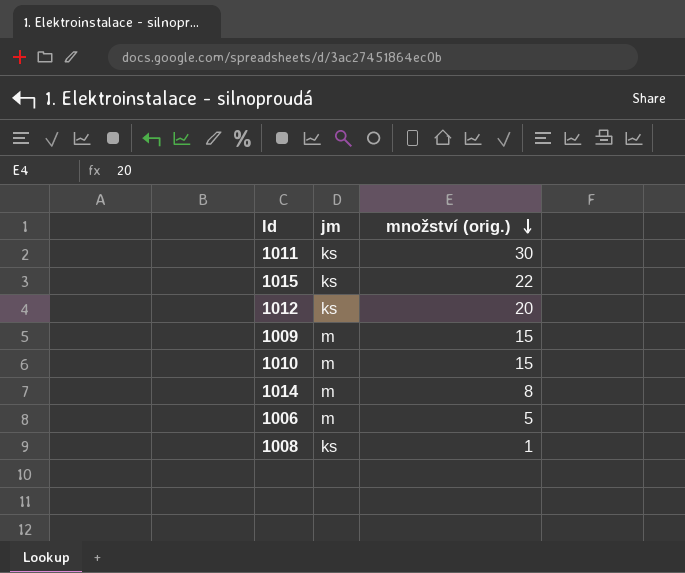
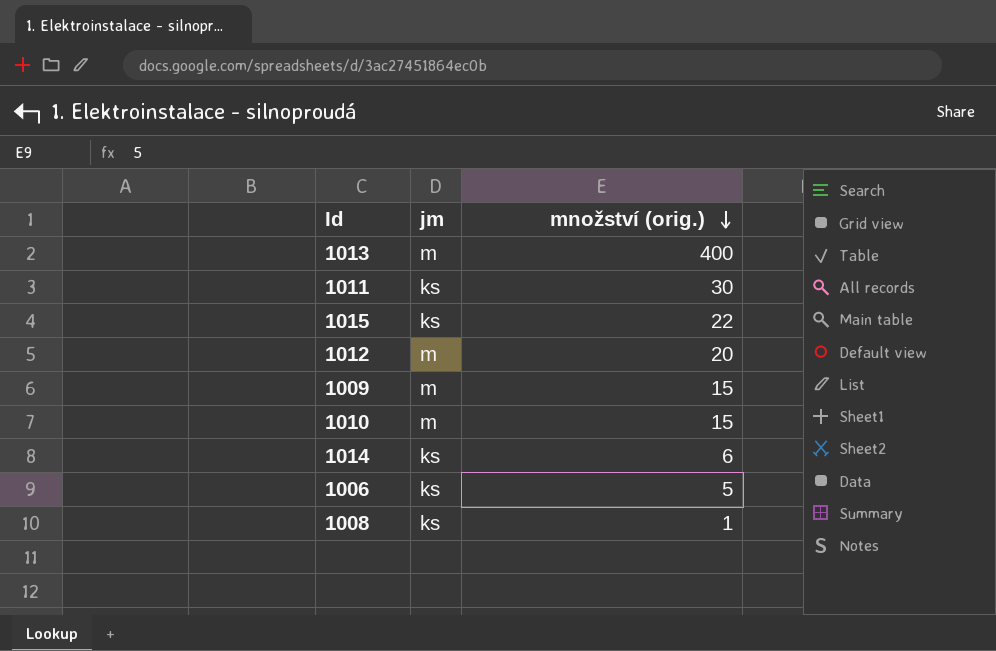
row 1013: none -> m | 400
1012 | jm: ks -> m
1014 | jm: m -> ks
1014 | množství (orig.): 8 -> 6
1006 | jm: m -> ks

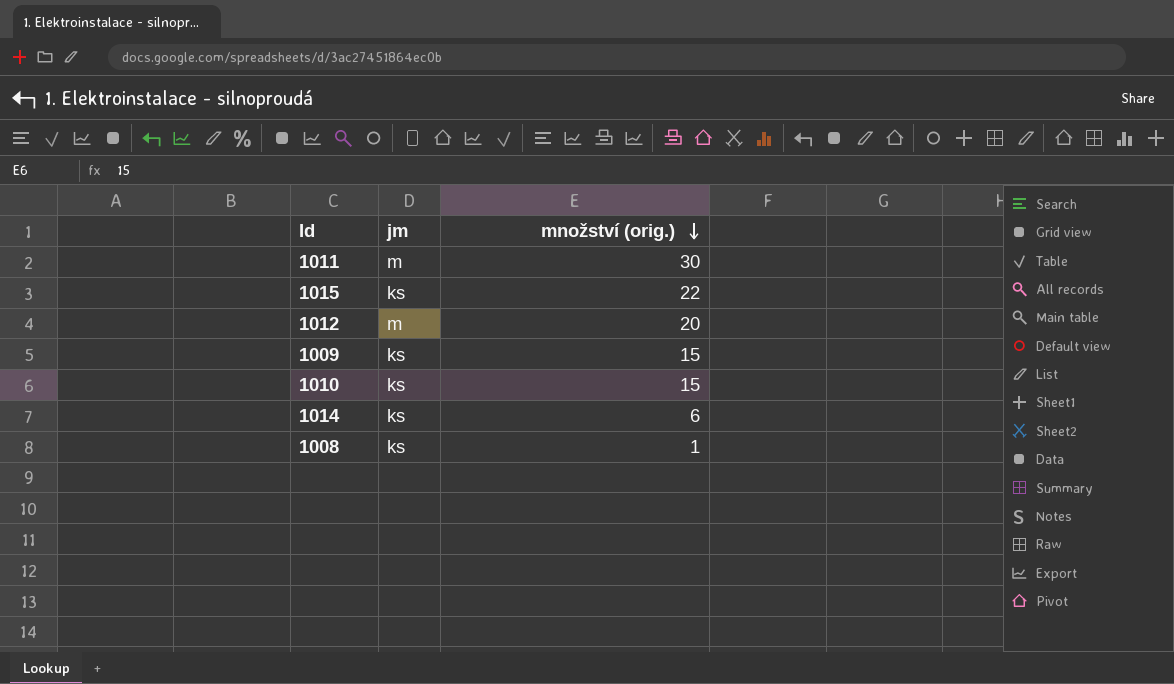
row 1013: m | 400 -> none
row 1006: ks | 5 -> none
1011 | jm: ks -> m
1009 | jm: m -> ks
1010 | jm: m -> ks

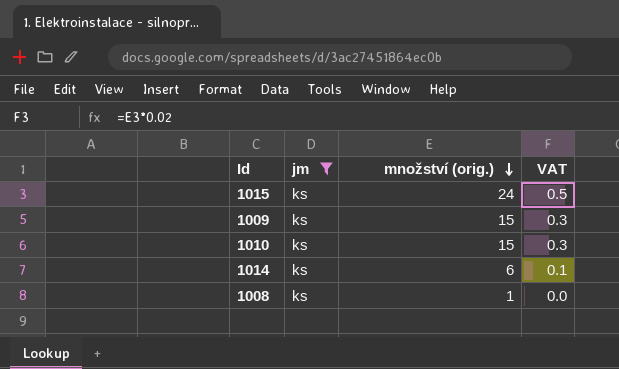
filter: none -> jm = ks
column VAT | formula: none -> [množství (orig.)] * 0.02
1015 | množství (orig.): 22 -> 24

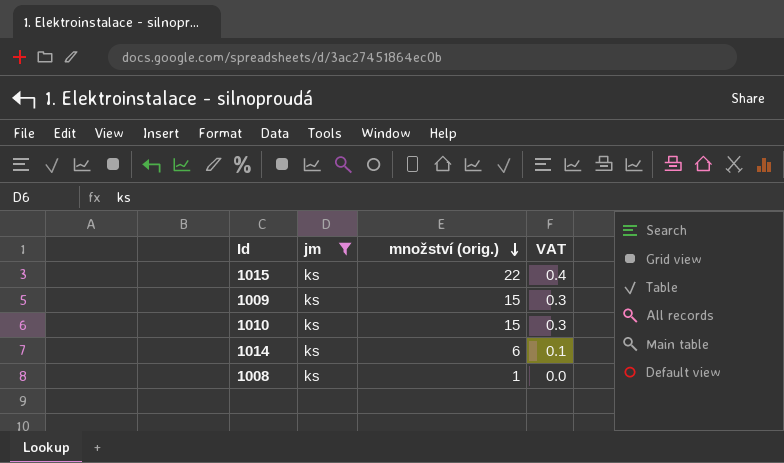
1015 | množství (orig.): 24 -> 22
1015 | VAT: 0.5 -> 0.4

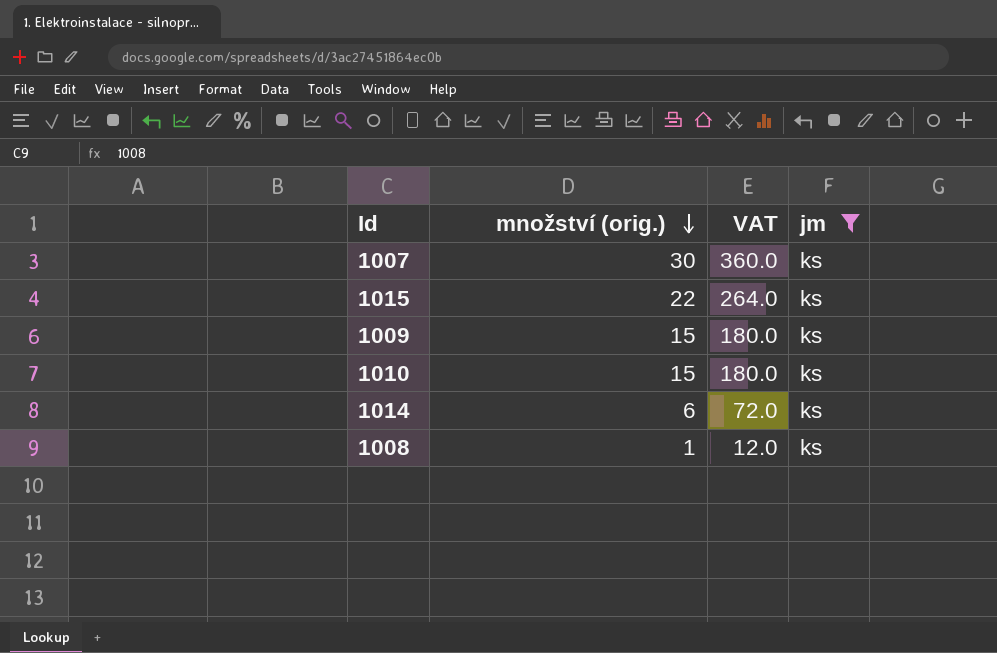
column VAT | formula: [množství (orig.)] * 0.02 -> [množství (orig.)] * 12
column jm | position: 2 -> 4
row 1007: none -> 30 | 360.0 | ks

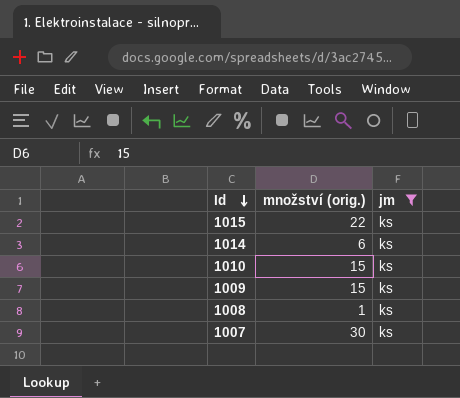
row order: množství (orig.) descending -> Id descending
column VAT | formula: [množství (orig.)] * 12 -> none

